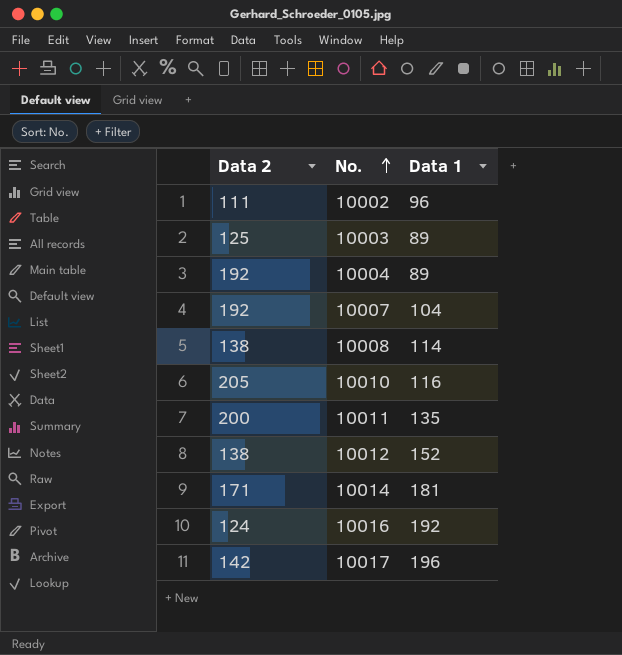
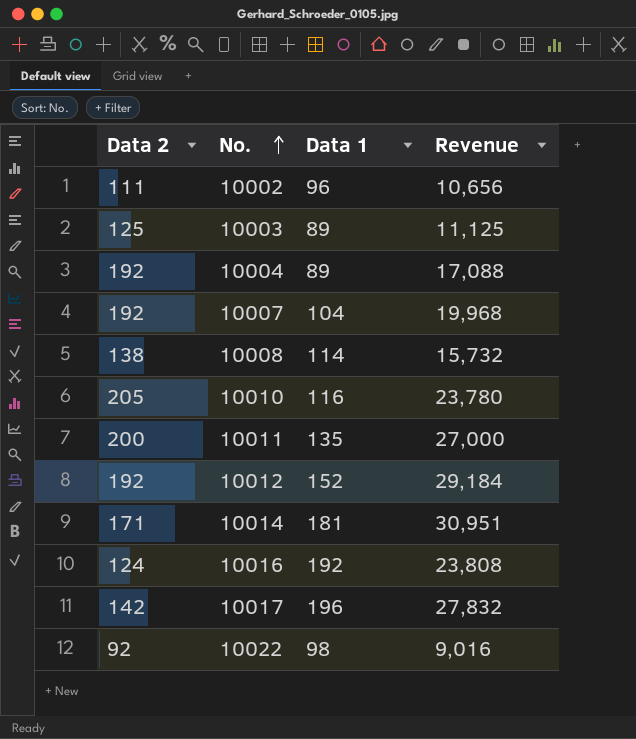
column Revenue | formula: none -> [Data 2] * [Data 1]
10012 | Data 2: 138 -> 192
row 10022: none -> 92 | 98 | 9,016

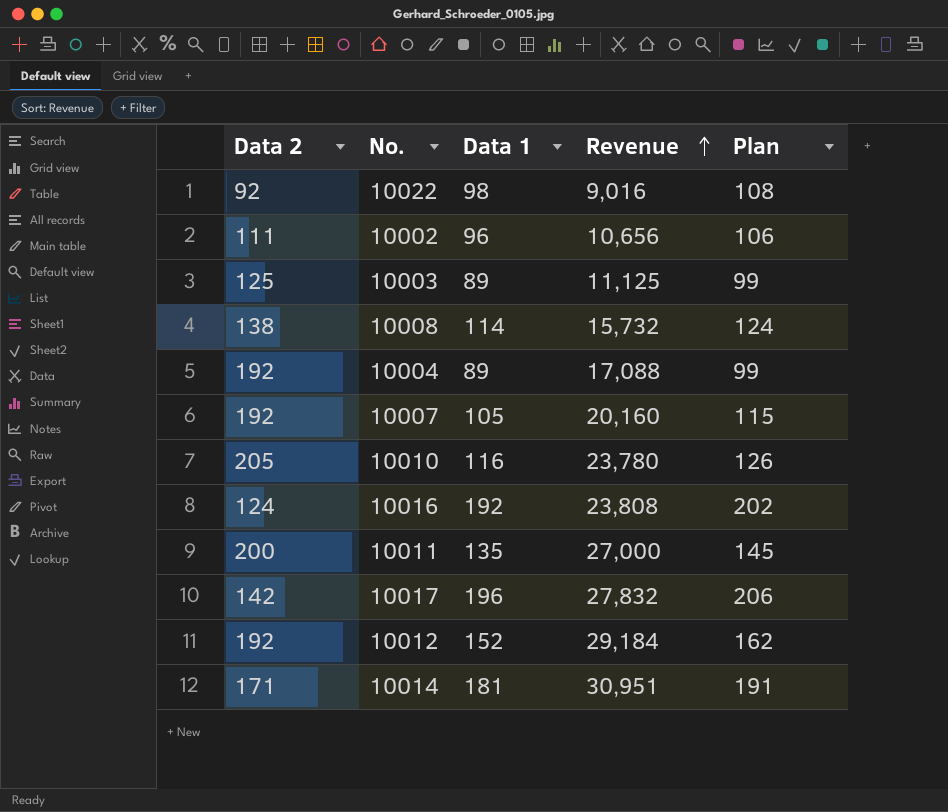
row order: No. ascending -> Revenue ascending
column Plan | formula: none -> [Data 1] + 10
10007 | Data 1: 104 -> 105
10007 | Revenue: 19,968 -> 20,160

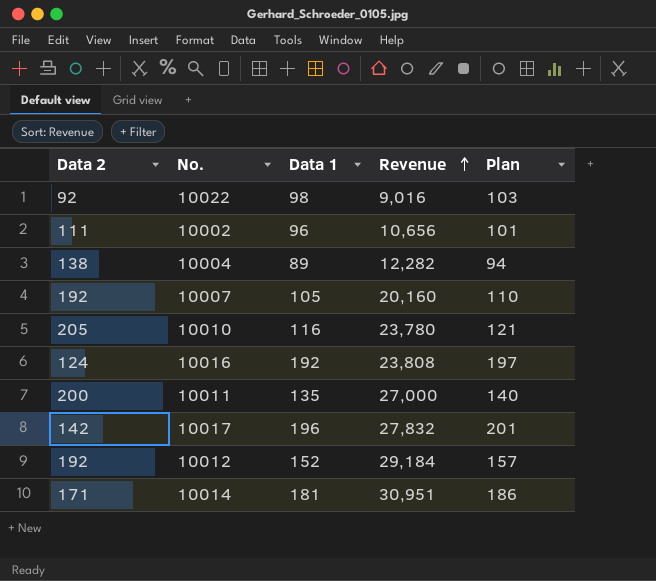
column Plan | formula: [Data 1] + 10 -> [Data 1] + 5
row 10003: 125 | 89 | 11,125 | 99 -> none
row 10008: 138 | 114 | 15,732 | 124 -> none
10004 | Data 2: 192 -> 138
10004 | Revenue: 17,088 -> 12,282

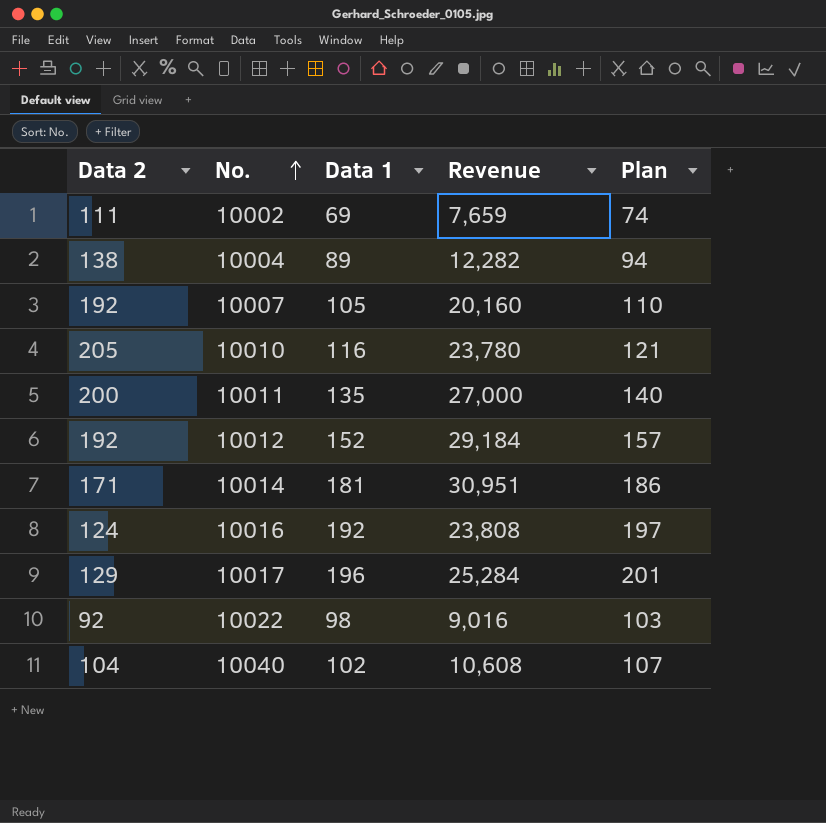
row order: Revenue ascending -> No. ascending
10002 | Data 1: 96 -> 69
10002 | Revenue: 10,656 -> 7,659
10002 | Plan: 101 -> 74
10017 | Data 2: 142 -> 129
10017 | Revenue: 27,832 -> 25,284
row 10040: none -> 104 | 102 | 10,608 | 107

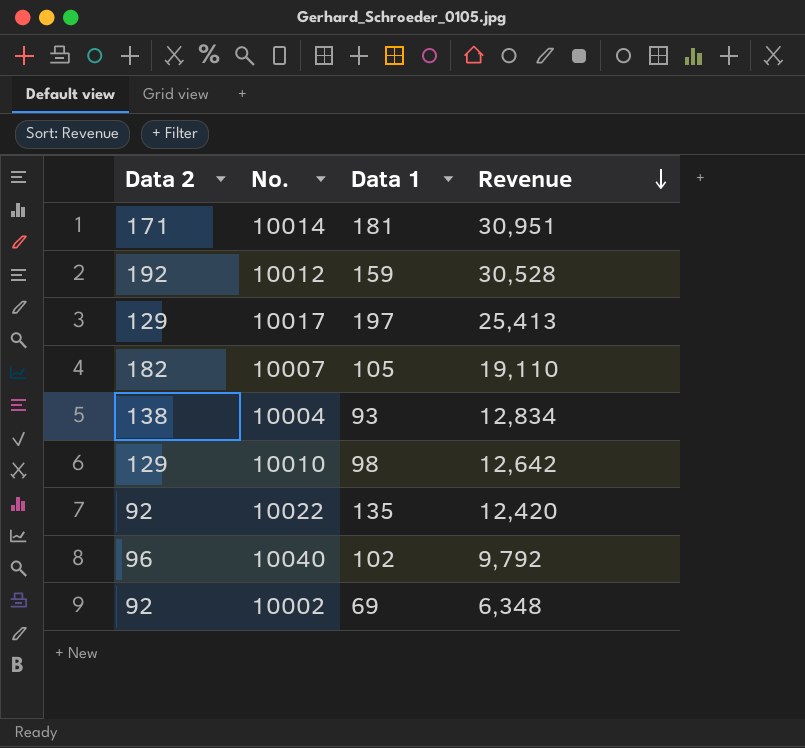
row order: No. ascending -> Revenue descending
column Plan | formula: [Data 1] + 5 -> none
row 10011: 200 | 135 | 27,000 | 140 -> none
row 10016: 124 | 192 | 23,808 | 197 -> none
10012 | Data 1: 152 -> 159
10012 | Revenue: 29,184 -> 30,528
10017 | Data 1: 196 -> 197
10017 | Revenue: 25,284 -> 25,413
10007 | Data 2: 192 -> 182
10007 | Revenue: 20,160 -> 19,110
10004 | Data 1: 89 -> 93
10004 | Revenue: 12,282 -> 12,834
10010 | Data 2: 205 -> 129
10010 | Data 1: 116 -> 98
10010 | Revenue: 23,780 -> 12,642
10022 | Data 1: 98 -> 135
10022 | Revenue: 9,016 -> 12,420
10040 | Data 2: 104 -> 96
10040 | Revenue: 10,608 -> 9,792
10002 | Data 2: 111 -> 92
10002 | Revenue: 7,659 -> 6,348

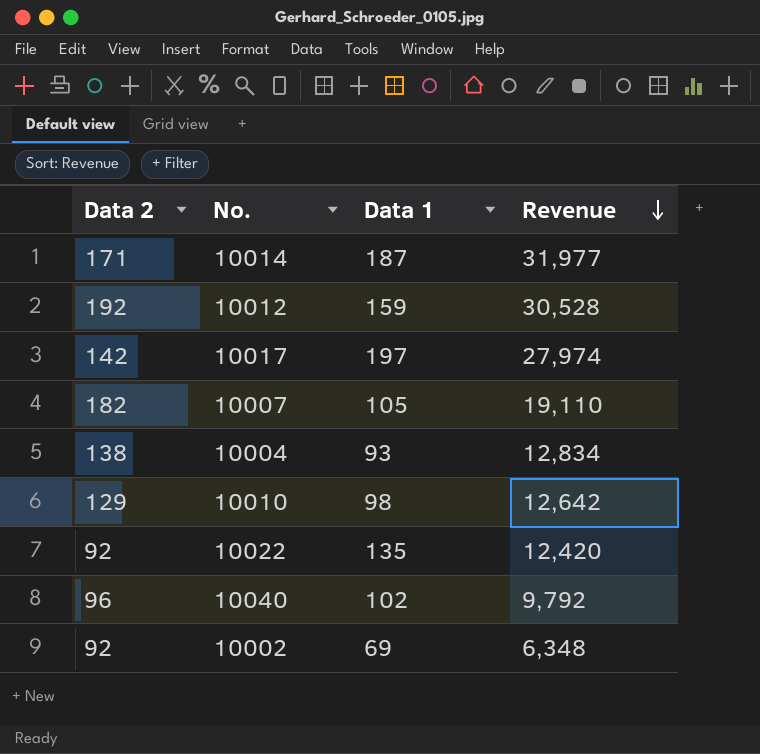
10014 | Data 1: 181 -> 187
10014 | Revenue: 30,951 -> 31,977
10017 | Data 2: 129 -> 142
10017 | Revenue: 25,413 -> 27,974

